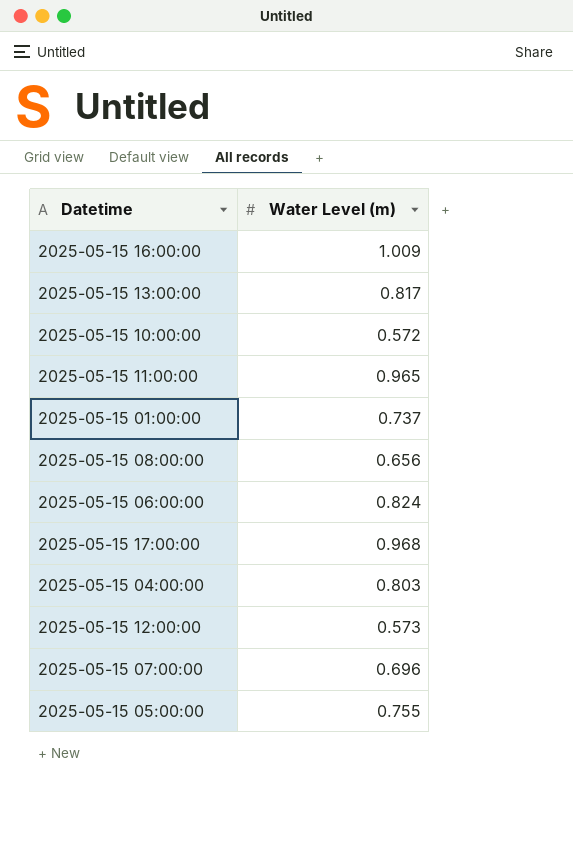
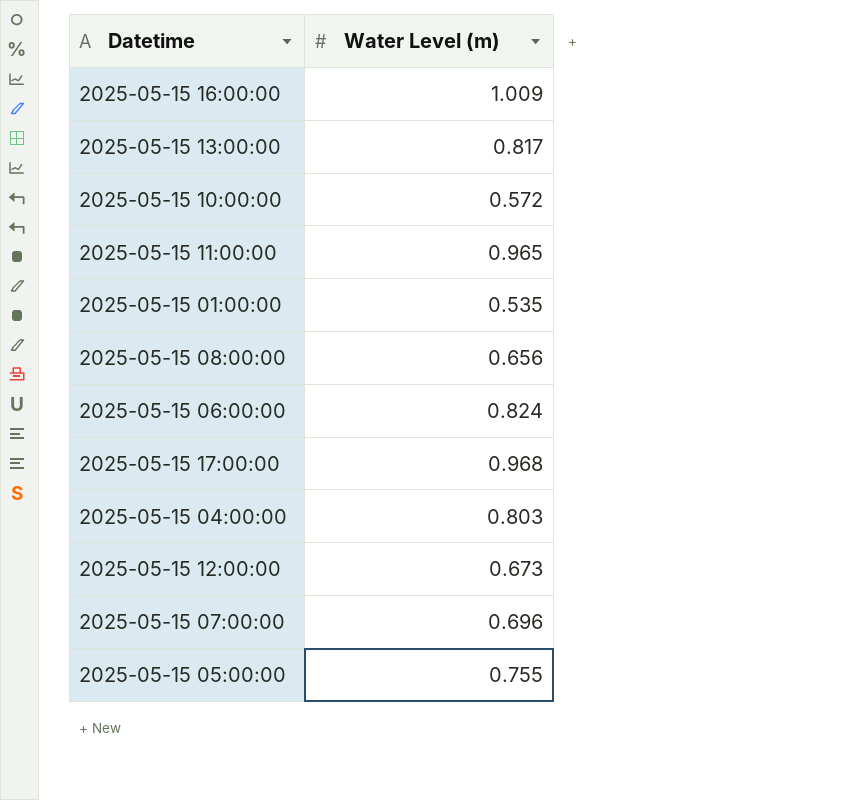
2025-05-15 01:00:00 | Water Level (m): 0.737 -> 0.535
2025-05-15 12:00:00 | Water Level (m): 0.573 -> 0.673

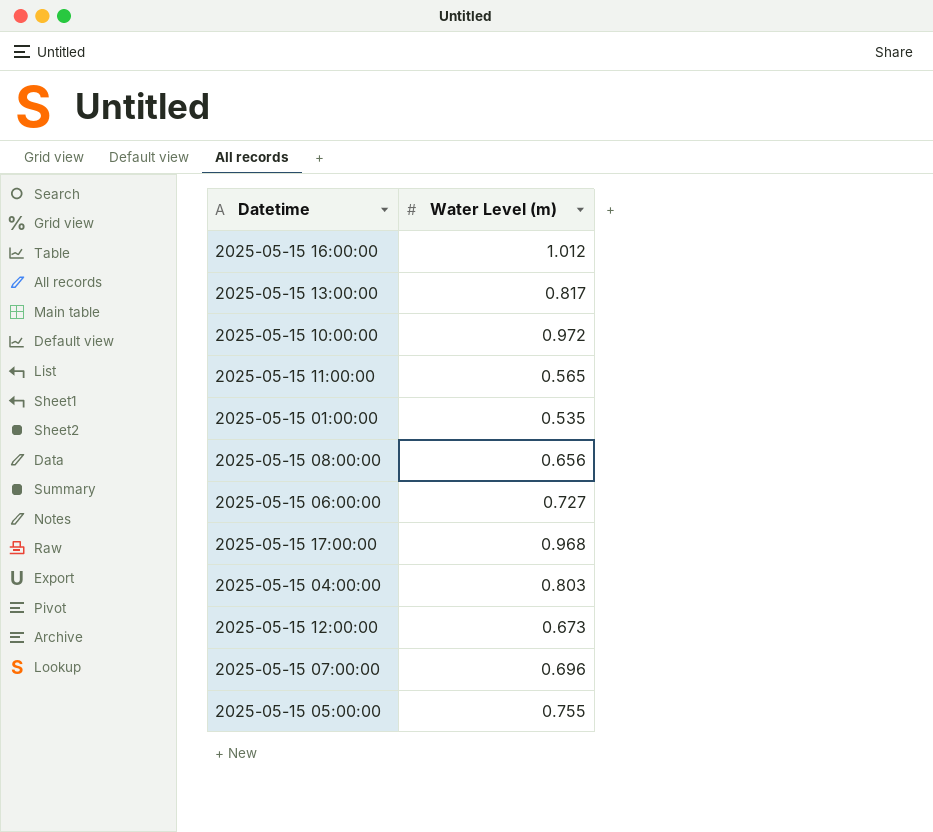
2025-05-15 16:00:00 | Water Level (m): 1.009 -> 1.012
2025-05-15 10:00:00 | Water Level (m): 0.572 -> 0.972
2025-05-15 11:00:00 | Water Level (m): 0.965 -> 0.565
2025-05-15 06:00:00 | Water Level (m): 0.824 -> 0.727

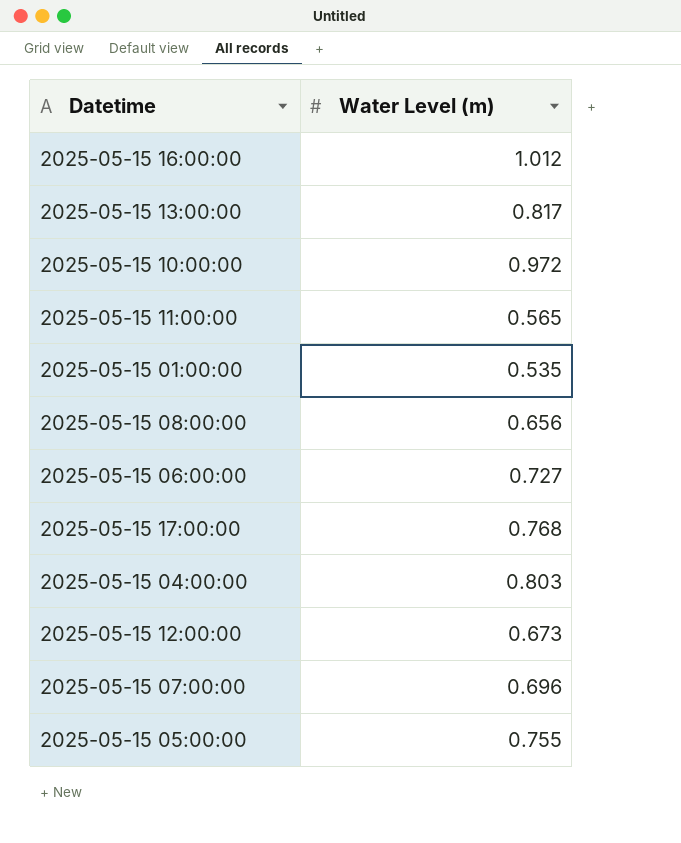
2025-05-15 17:00:00 | Water Level (m): 0.968 -> 0.768

